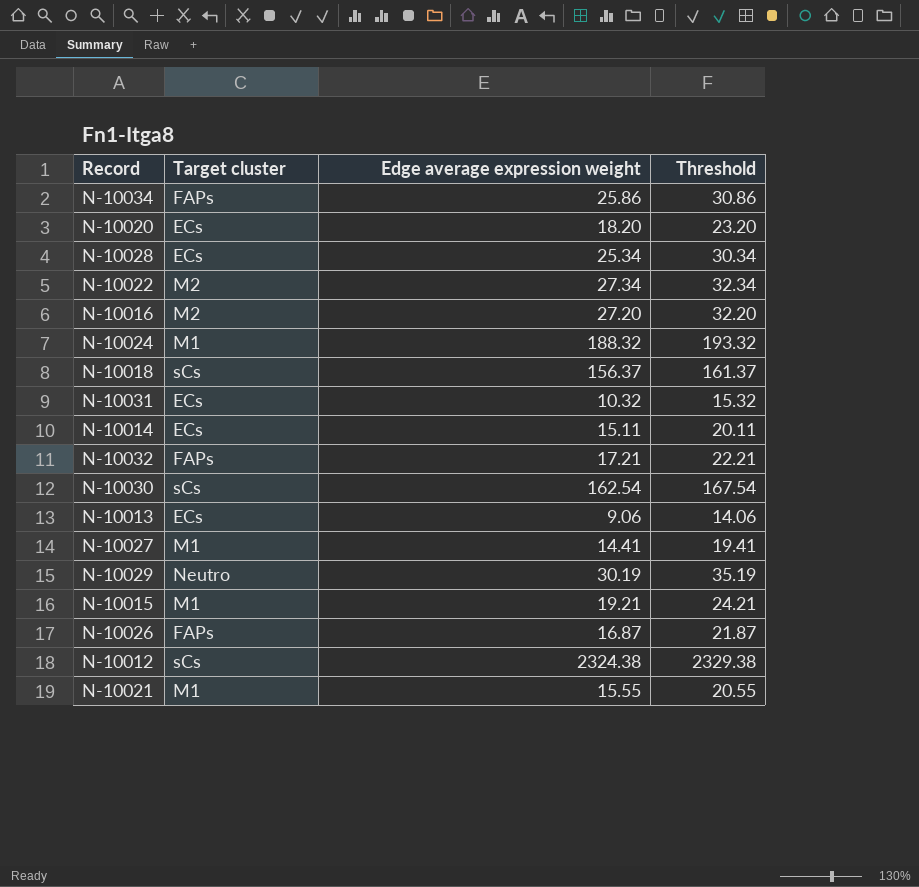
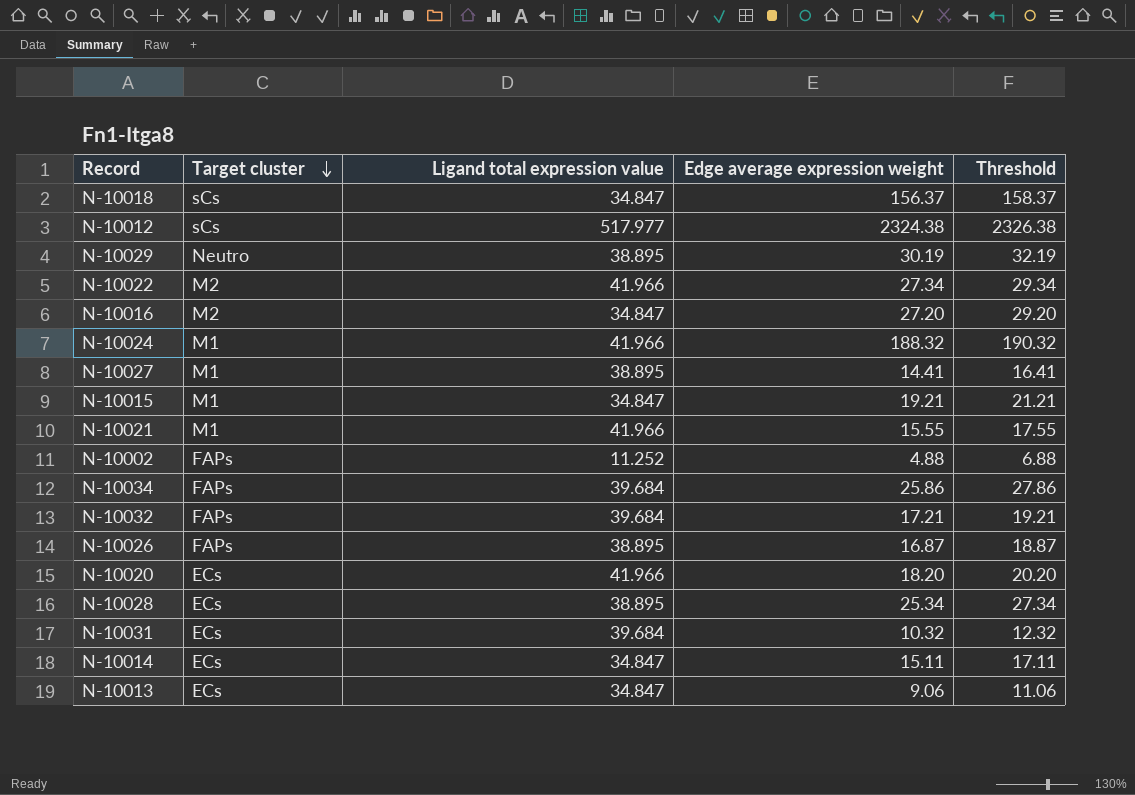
row order: none -> Target cluster descending
column Ligand total expression value | position: none -> 3
column Threshold | formula: [Edge average expression weight] + 5 -> [Edge average expression weight] + 2
row N-10030: sCs | 162.54 | 167.54 -> none
row N-10002: none -> FAPs | 11.252 | 4.88 | 6.88

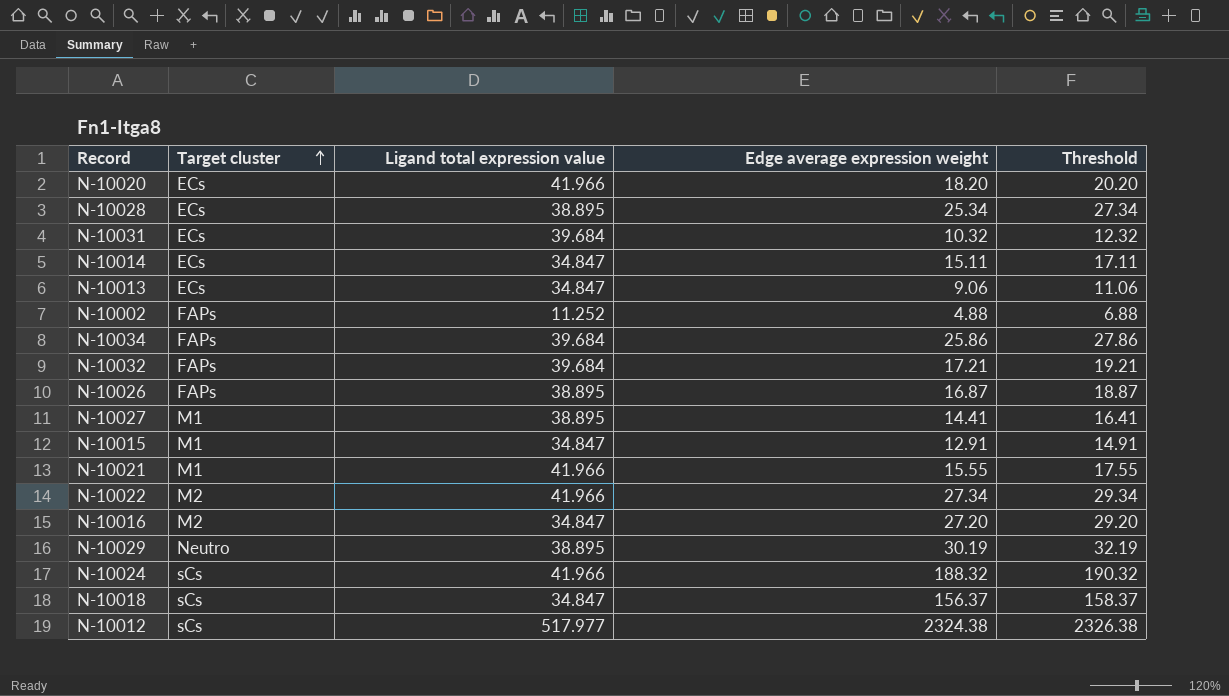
row order: Target cluster descending -> Target cluster ascending
N-10015 | Edge average expression weight: 19.21 -> 12.91
N-10015 | Threshold: 21.21 -> 14.91
N-10024 | Target cluster: M1 -> sCs

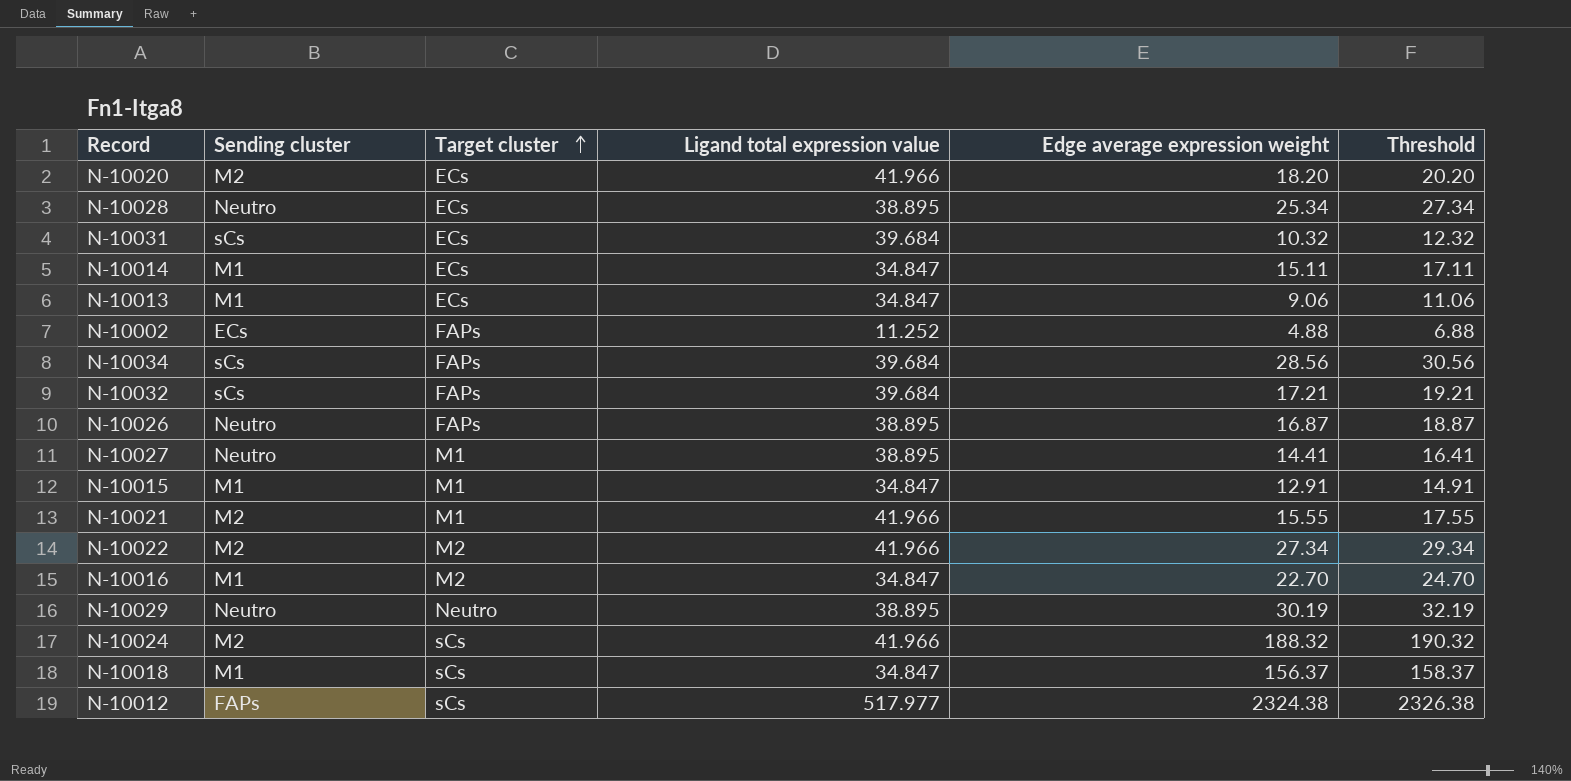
column Sending cluster | position: none -> 2
N-10034 | Edge average expression weight: 25.86 -> 28.56
N-10034 | Threshold: 27.86 -> 30.56
N-10016 | Edge average expression weight: 27.20 -> 22.70
N-10016 | Threshold: 29.20 -> 24.70

